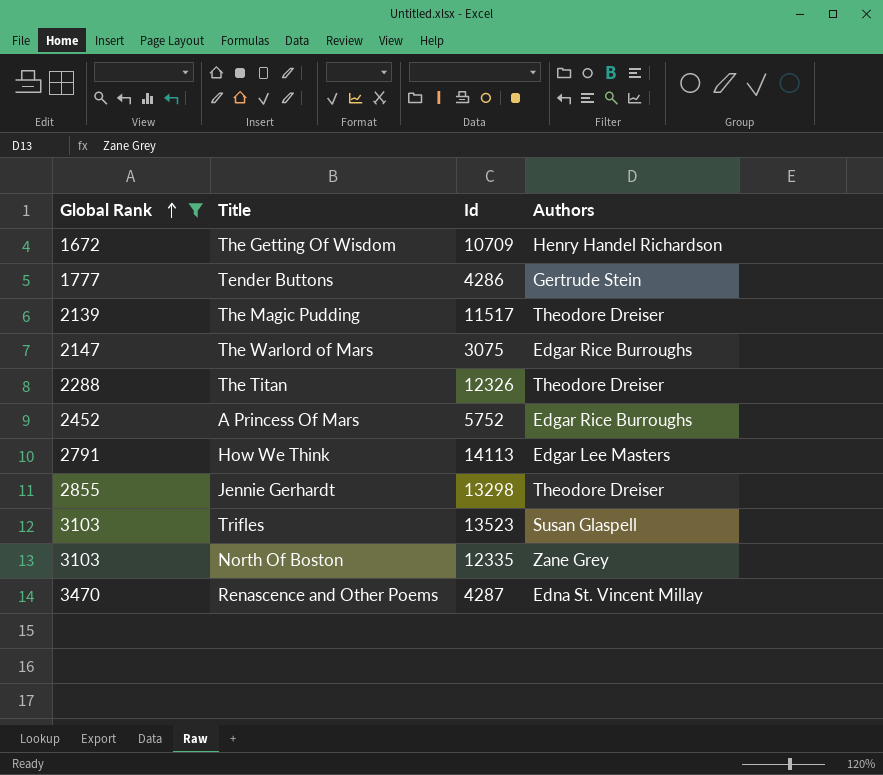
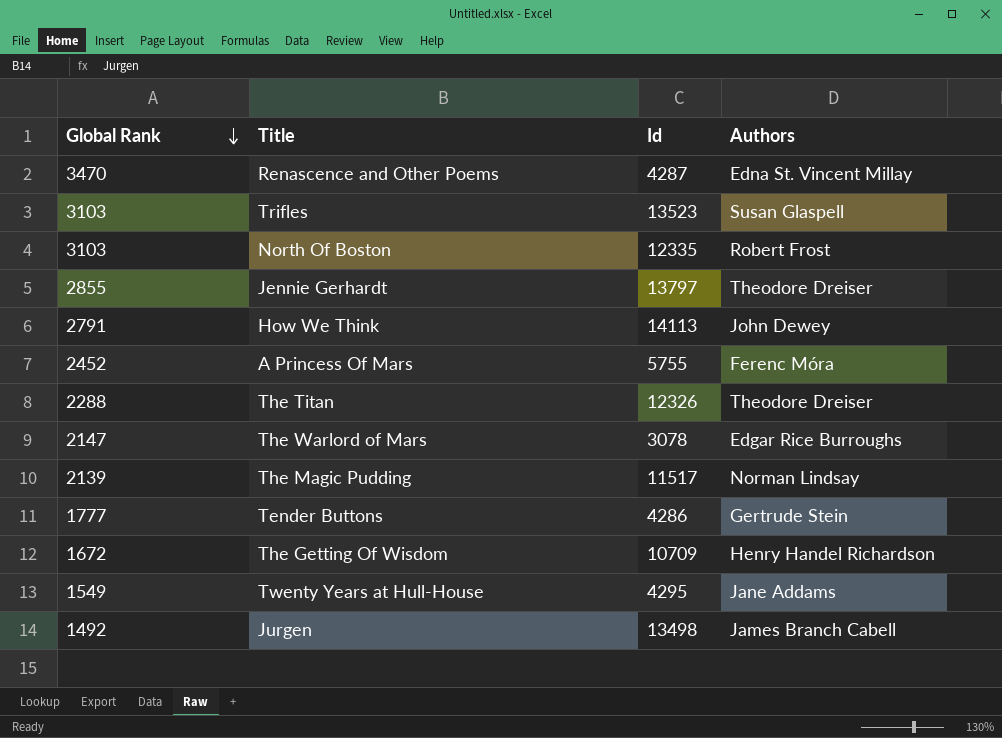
filter: Global Rank >= 1672 -> none
row order: Global Rank ascending -> Global Rank descending
North Of Boston | Authors: Zane Grey -> Robert Frost
Jennie Gerhardt | Id: 13298 -> 13797
How We Think | Authors: Edgar Lee Masters -> John Dewey
A Princess Of Mars | Id: 5752 -> 5755
A Princess Of Mars | Authors: Edgar Rice Burroughs -> Ferenc Móra
The Warlord of Mars | Id: 3075 -> 3078
The Magic Pudding | Authors: Theodore Dreiser -> Norman Lindsay

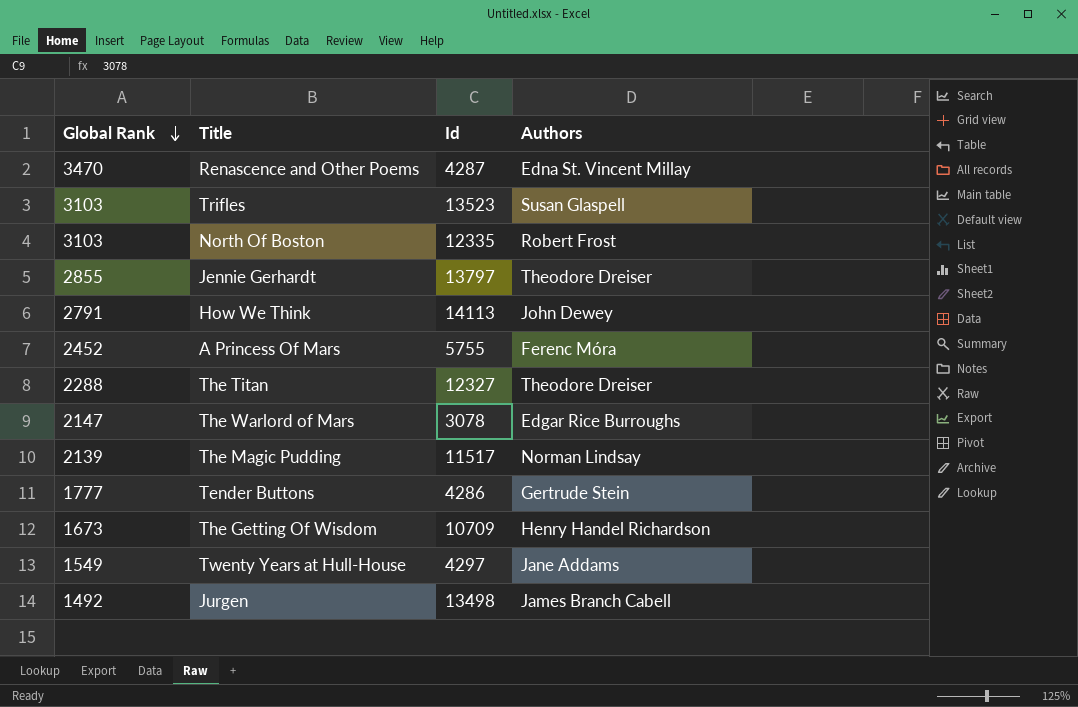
The Titan | Id: 12326 -> 12327
The Getting Of Wisdom | Global Rank: 1672 -> 1673
Twenty Years at Hull-House | Id: 4295 -> 4297

